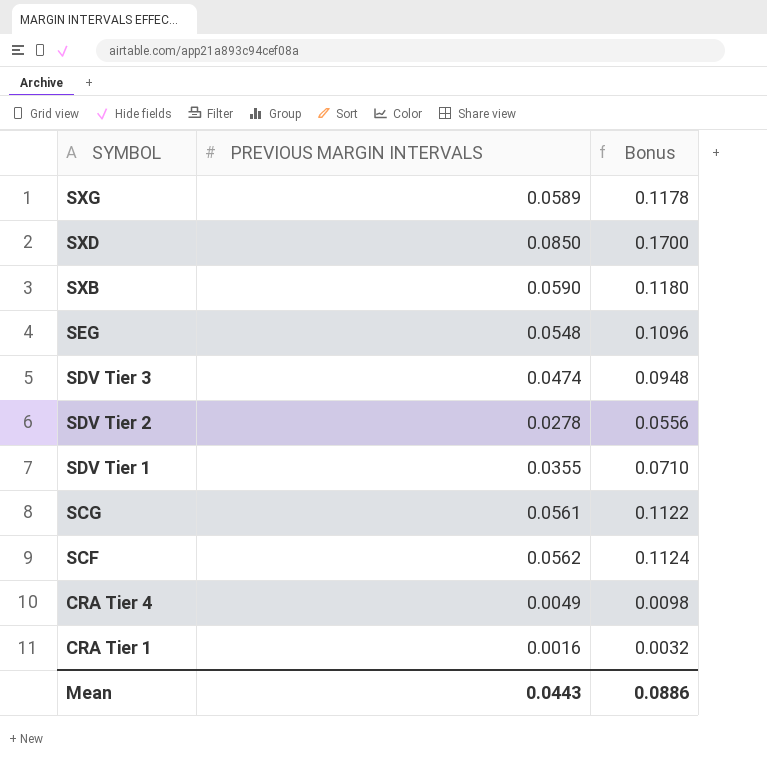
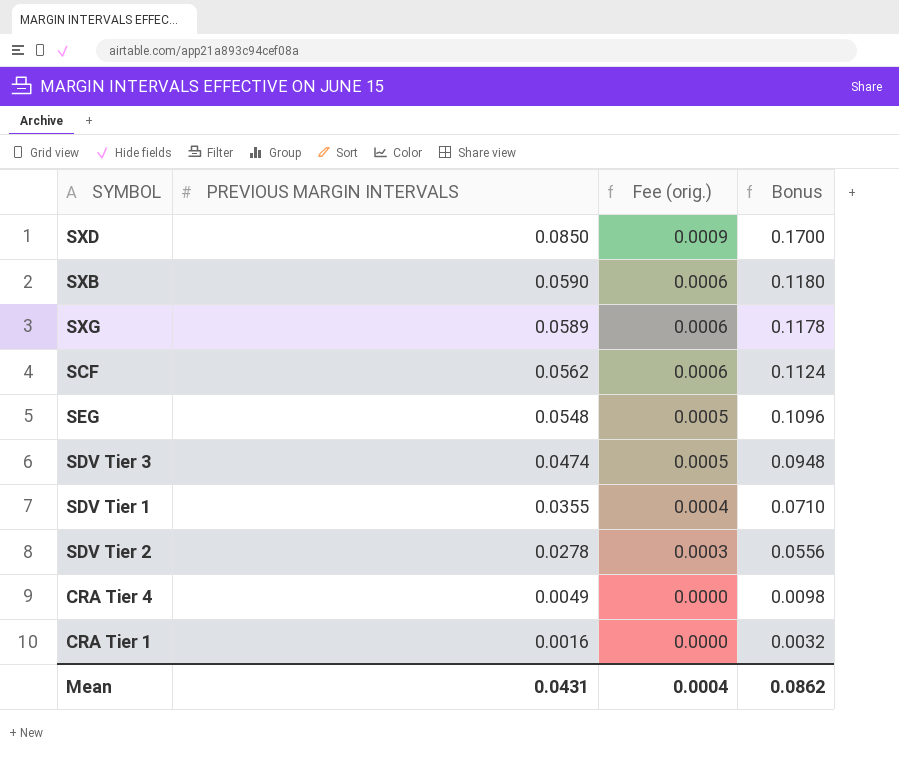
row order: SYMBOL descending -> PREVIOUS MARGIN INTERVALS descending
column Fee (orig.) | formula: none -> [PREVIOUS MARGIN INTERVALS] * 0.01
row SCG: 0.0561 | 0.1122 -> none
Mean | PREVIOUS MARGIN INTERVALS: 0.0443 -> 0.0431
Mean | Bonus: 0.0886 -> 0.0862

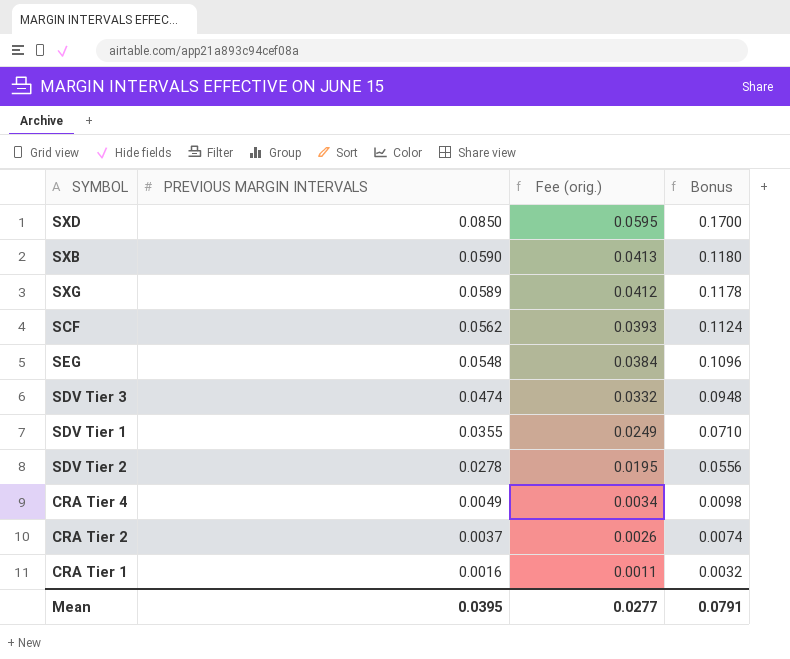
column Fee (orig.) | formula: [PREVIOUS MARGIN INTERVALS] * 0.01 -> [PREVIOUS MARGIN INTERVALS] * 0.7
row CRA Tier 2: none -> 0.0037 | 0.0026 | 0.0074
Mean | PREVIOUS MARGIN INTERVALS: 0.0431 -> 0.0395
Mean | Fee (orig.): 0.0004 -> 0.0277
Mean | Bonus: 0.0862 -> 0.0791

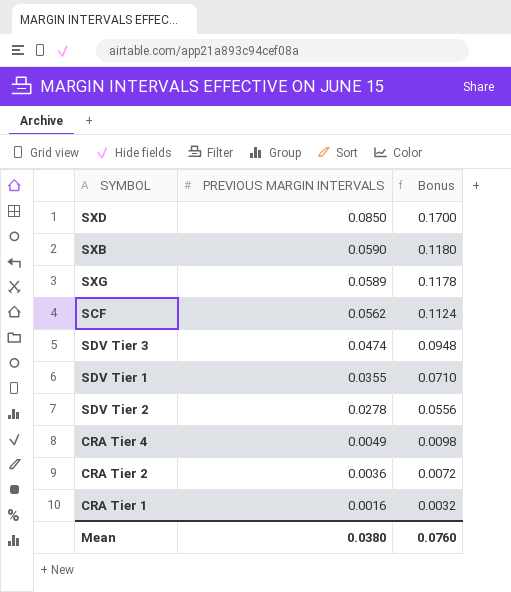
column Fee (orig.) | formula: [PREVIOUS MARGIN INTERVALS] * 0.7 -> none
row SEG: 0.0548 | 0.0384 | 0.1096 -> none
CRA Tier 2 | PREVIOUS MARGIN INTERVALS: 0.0037 -> 0.0036
CRA Tier 2 | Bonus: 0.0074 -> 0.0072
Mean | PREVIOUS MARGIN INTERVALS: 0.0395 -> 0.0380
Mean | Bonus: 0.0791 -> 0.0760

